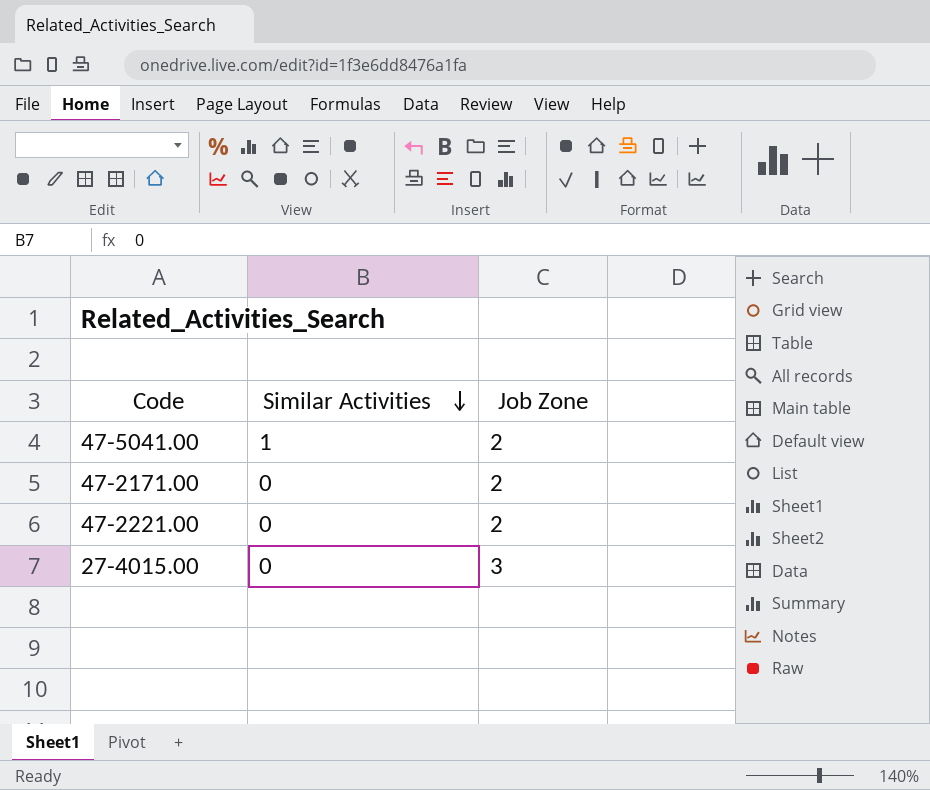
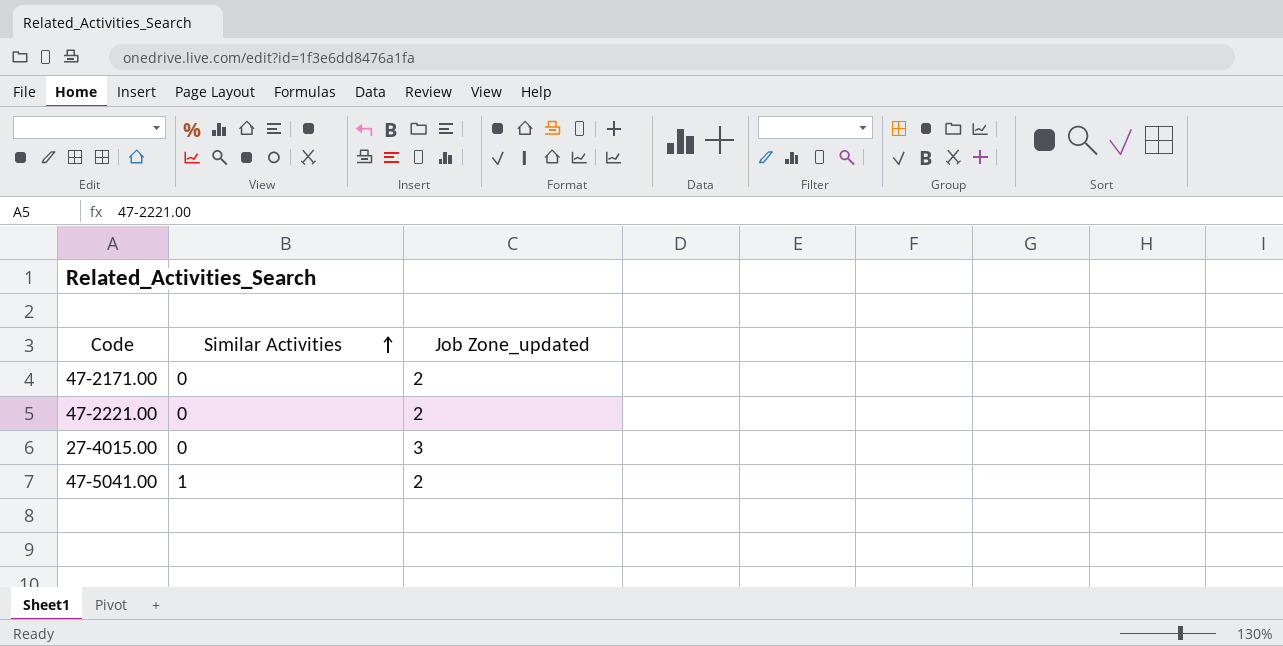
row order: Similar Activities descending -> Similar Activities ascending
column name: Job Zone -> Job Zone_updated

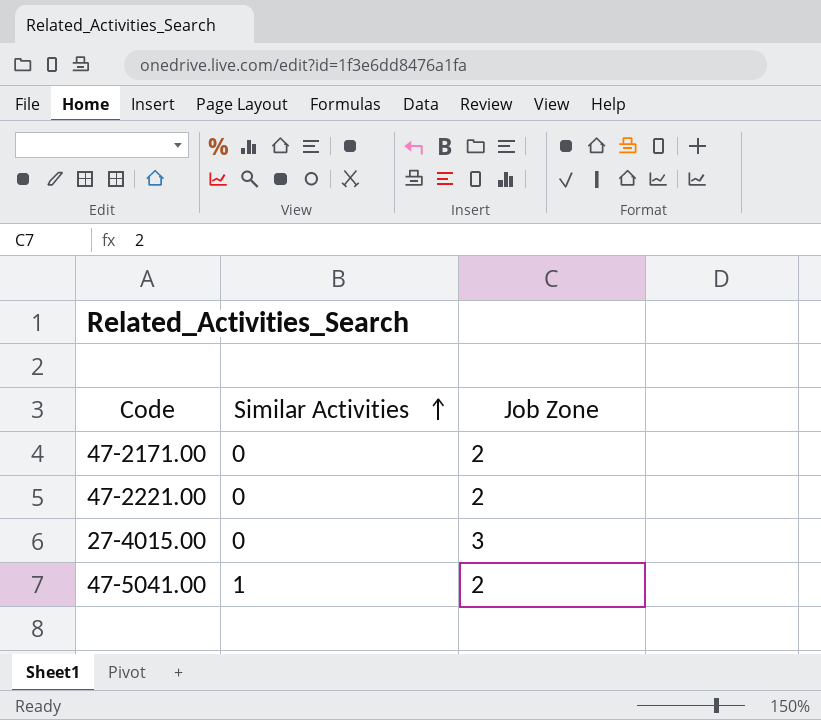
column name: Job Zone_updated -> Job Zone

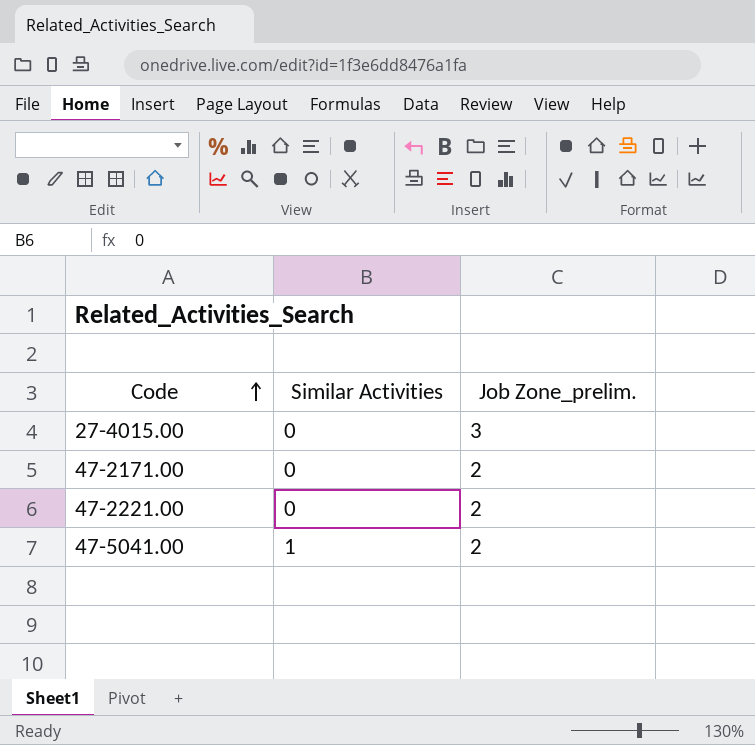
row order: Similar Activities ascending -> Code ascending
column name: Job Zone -> Job Zone_prelim.

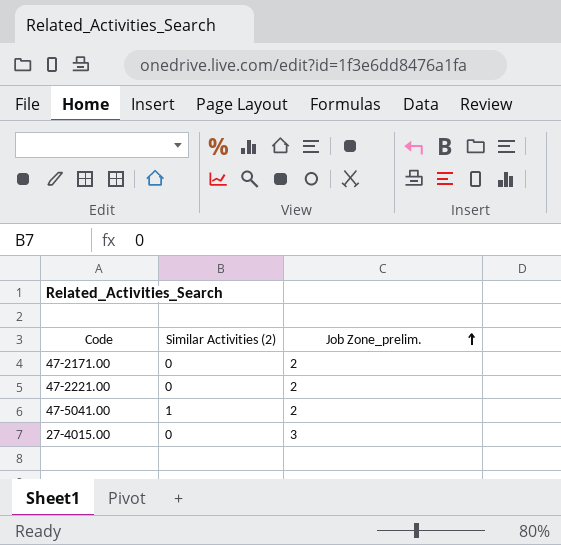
row order: Code ascending -> Job Zone_prelim. ascending
column name: Similar Activities -> Similar Activities (2)

